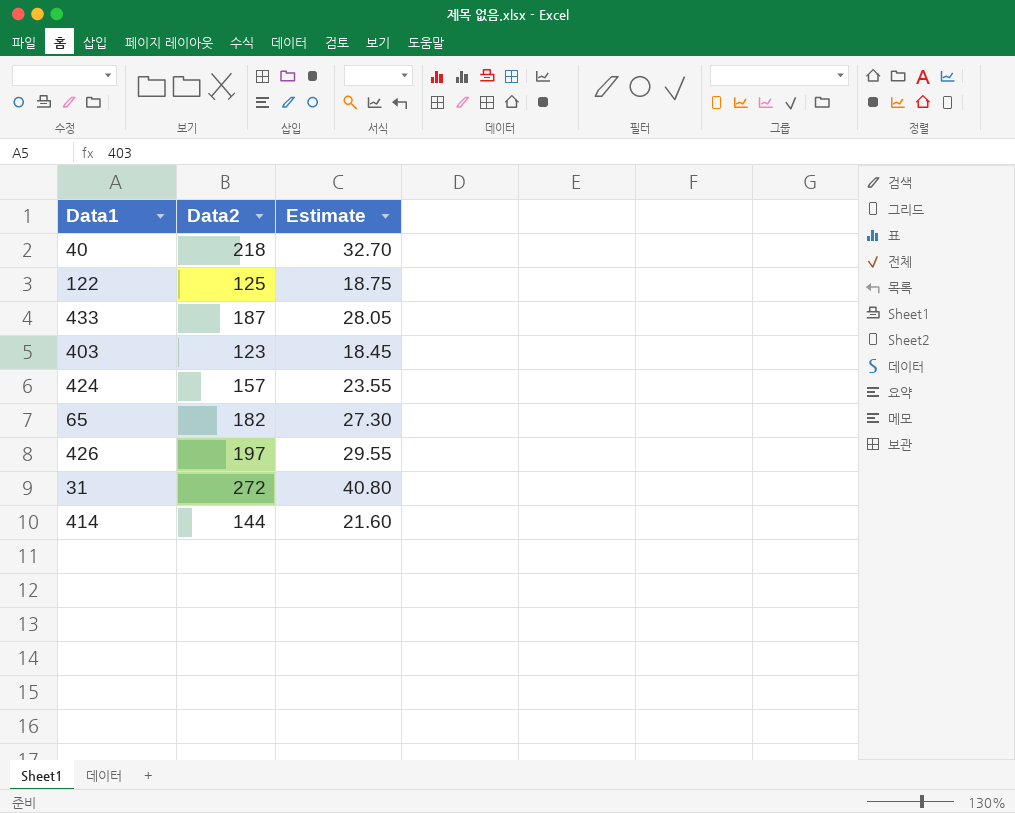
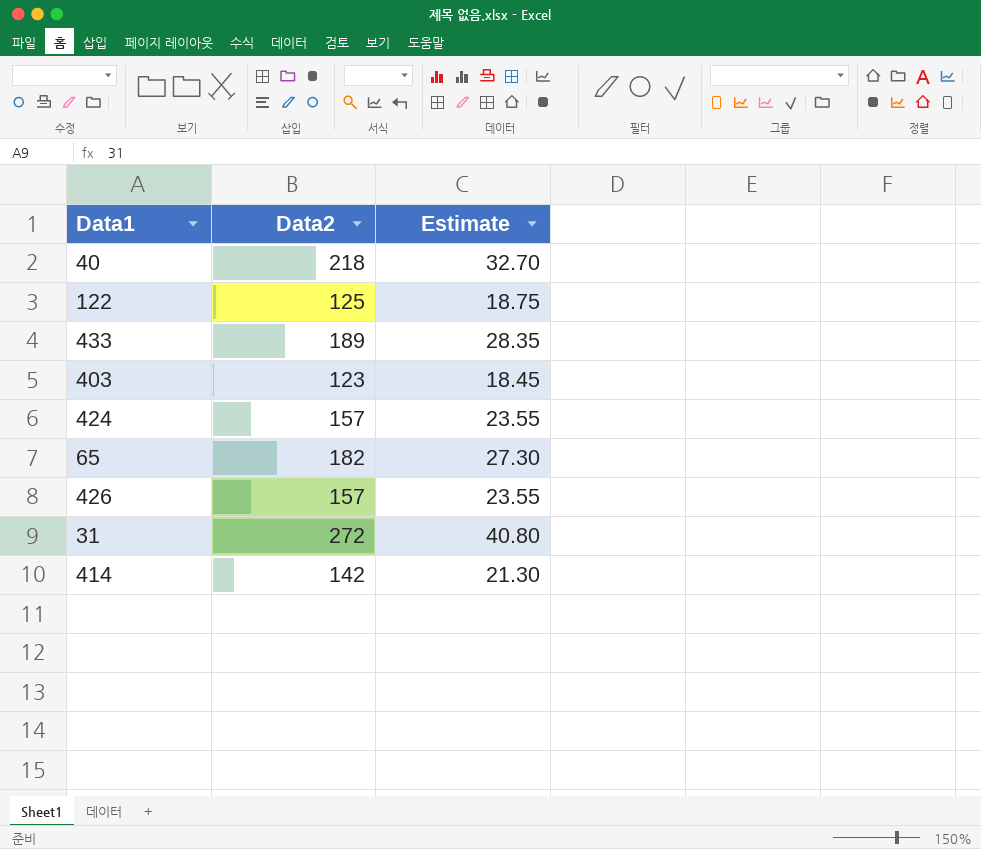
433 | Data2: 187 -> 189
433 | Estimate: 28.05 -> 28.35
426 | Data2: 197 -> 157
426 | Estimate: 29.55 -> 23.55
414 | Data2: 144 -> 142
414 | Estimate: 21.60 -> 21.30

